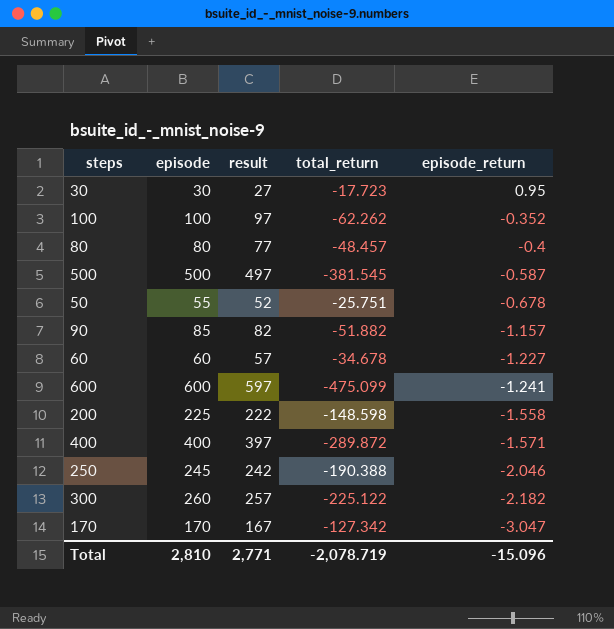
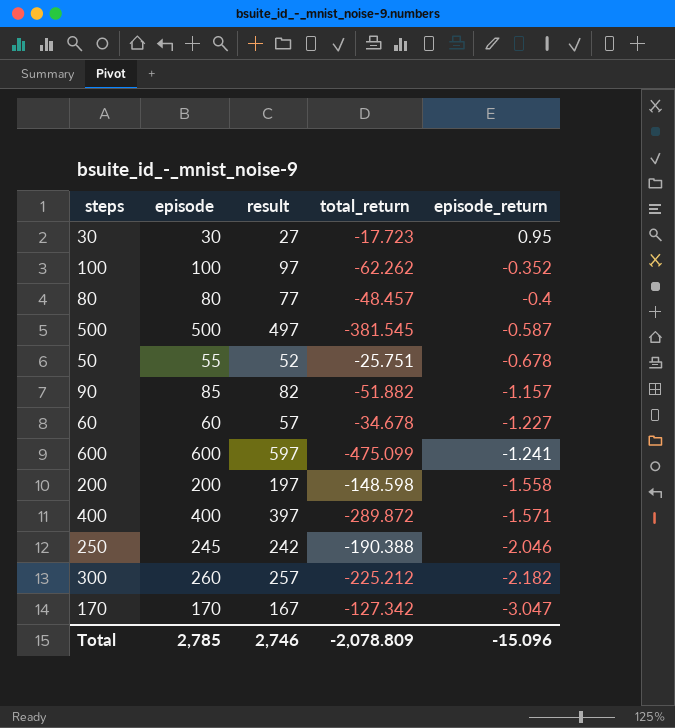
200 | episode: 225 -> 200
200 | result: 222 -> 197
300 | total_return: -225.122 -> -225.212
Total | episode: 2,810 -> 2,785
Total | result: 2,771 -> 2,746
Total | total_return: -2,078.719 -> -2,078.809

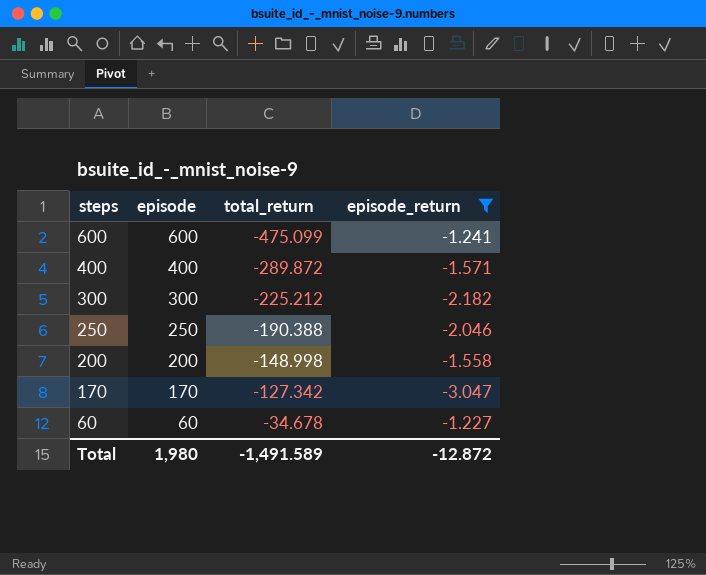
filter: none -> episode_return <= -1.227
row order: episode_return descending -> steps descending
column result | formula: [episode] - 3 -> none
300 | episode: 260 -> 300
250 | episode: 245 -> 250
200 | total_return: -148.598 -> -148.998
Total | episode: 2,785 -> 1,980
Total | total_return: -2,078.809 -> -1,491.589
Total | episode_return: -15.096 -> -12.872

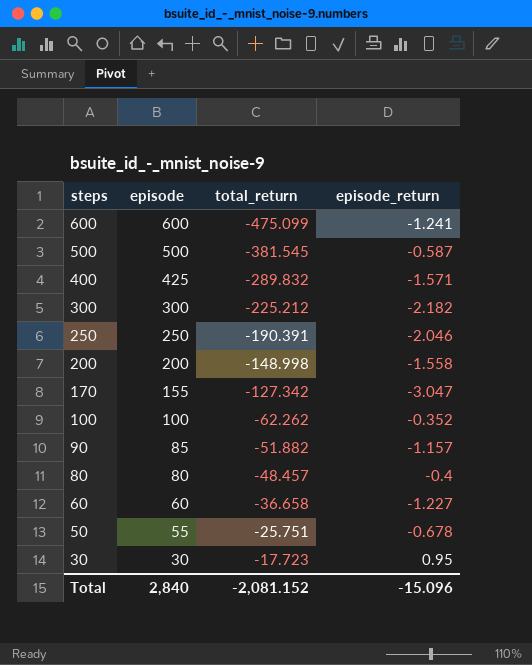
filter: episode_return <= -1.227 -> none
400 | episode: 400 -> 425
400 | total_return: -289.872 -> -289.832
250 | total_return: -190.388 -> -190.391
170 | episode: 170 -> 155
60 | total_return: -34.678 -> -36.658
Total | episode: 1,980 -> 2,840
Total | total_return: -1,491.589 -> -2,081.152
Total | episode_return: -12.872 -> -15.096

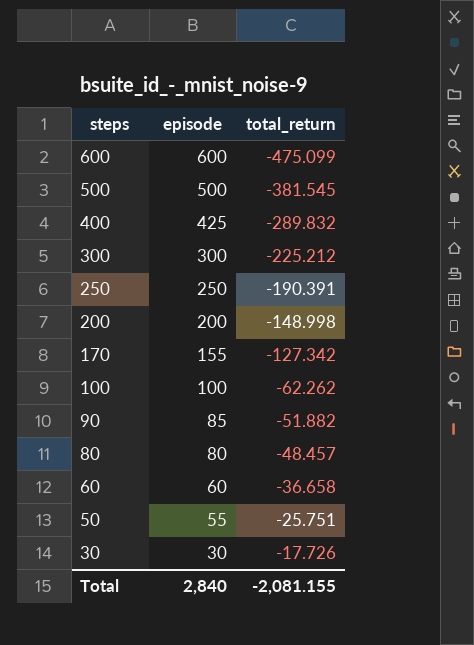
column episode_return | position: 4 -> none
30 | total_return: -17.723 -> -17.726
Total | total_return: -2,081.152 -> -2,081.155

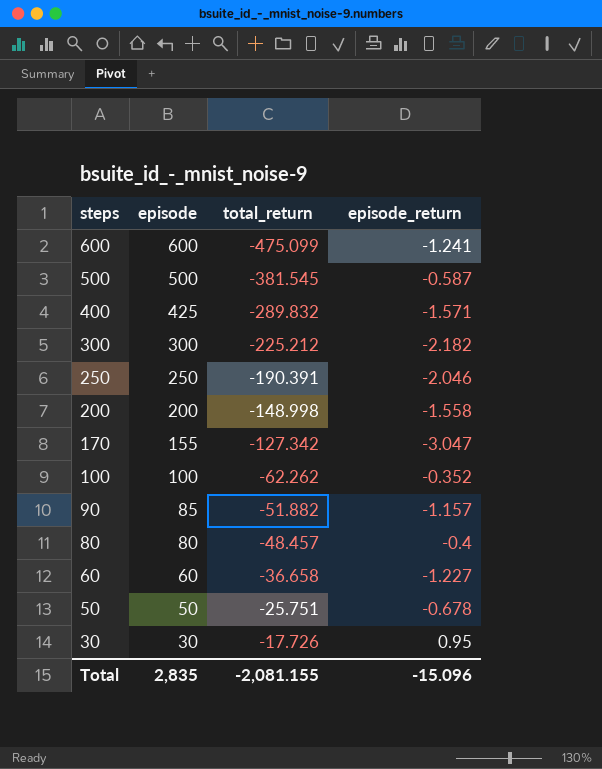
column episode_return | position: none -> 4
50 | episode: 55 -> 50
Total | episode: 2,840 -> 2,835

